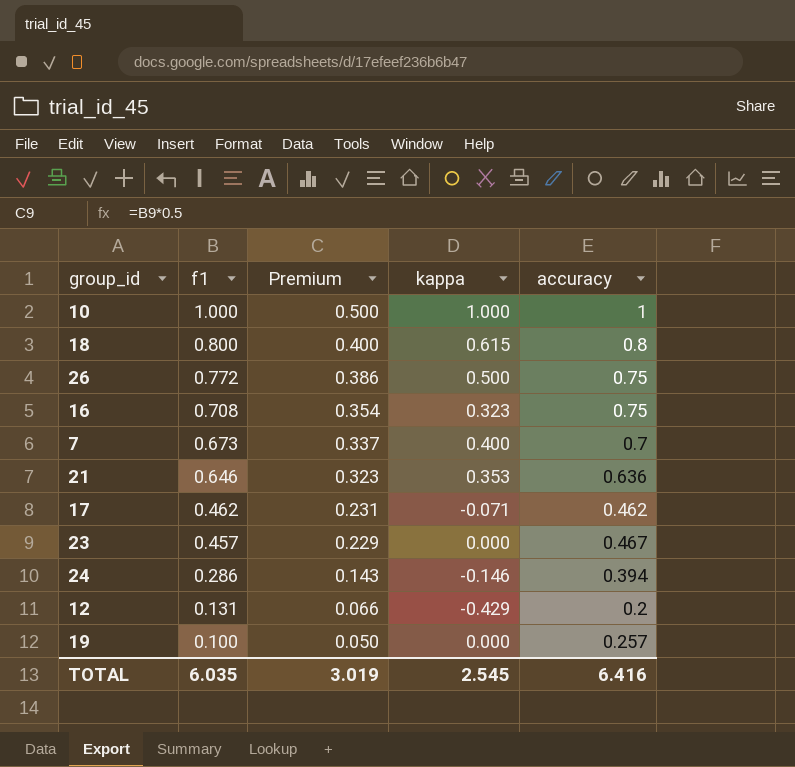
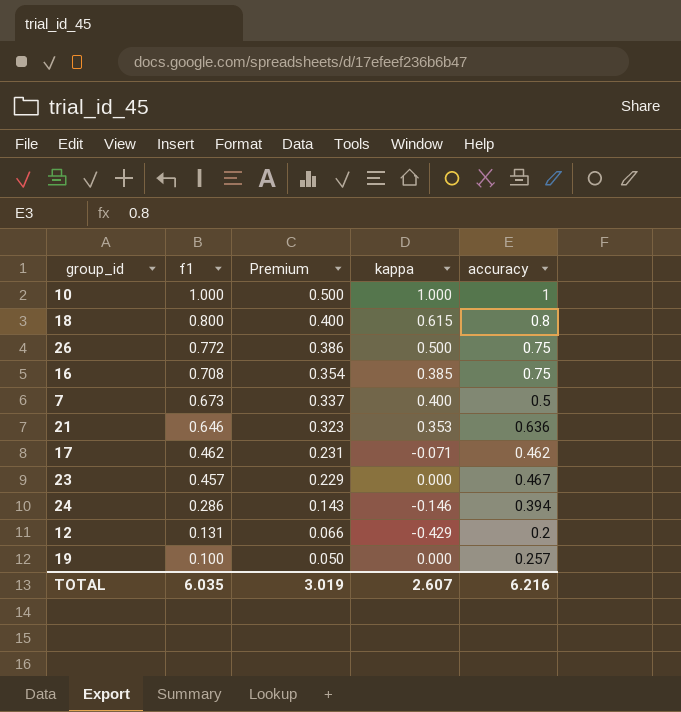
16 | kappa: 0.323 -> 0.385
7 | accuracy: 0.7 -> 0.5
TOTAL | kappa: 2.545 -> 2.607
TOTAL | accuracy: 6.416 -> 6.216

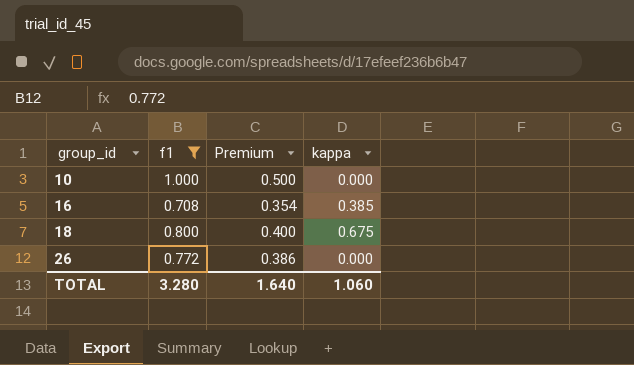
filter: none -> f1 >= 0.708
row order: f1 descending -> group_id ascending
column accuracy | position: 5 -> none
10 | kappa: 1.000 -> 0.000
18 | kappa: 0.615 -> 0.675
26 | kappa: 0.500 -> 0.000
TOTAL | f1: 6.035 -> 3.280
TOTAL | Premium: 3.019 -> 1.640
TOTAL | kappa: 2.607 -> 1.060

